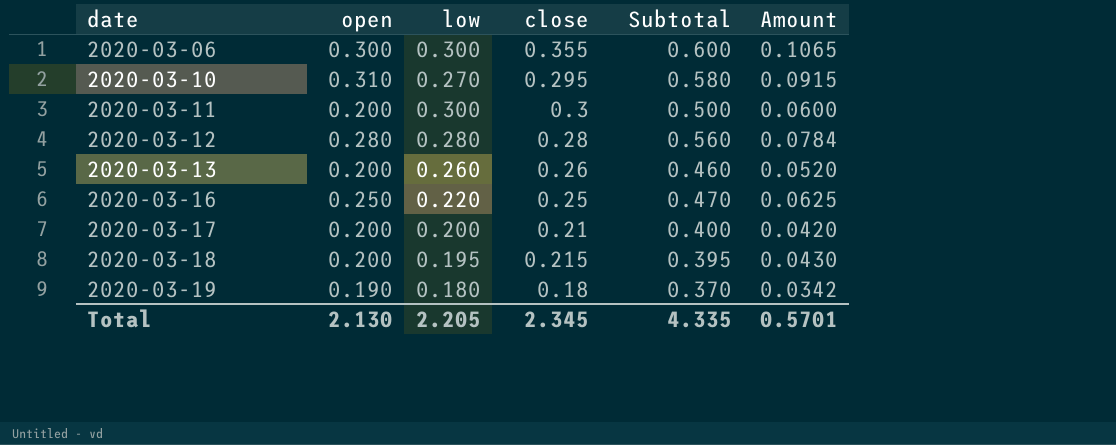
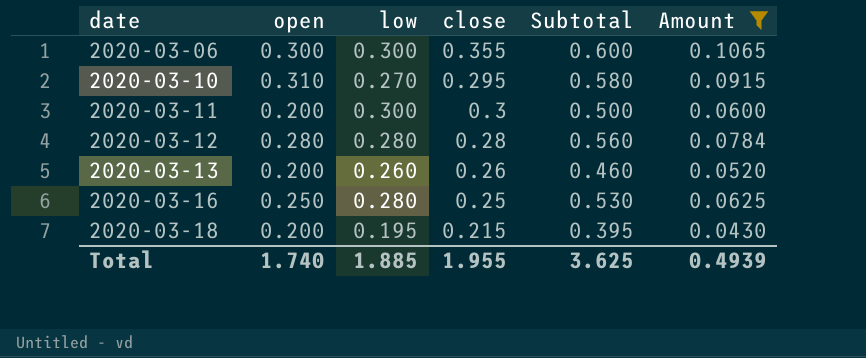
filter: none -> Amount >= 0.0430
2020-03-16 | low: 0.220 -> 0.280
2020-03-16 | Subtotal: 0.470 -> 0.530
Total | open: 2.130 -> 1.740
Total | low: 2.205 -> 1.885
Total | close: 2.345 -> 1.955
Total | Subtotal: 4.335 -> 3.625
Total | Amount: 0.5701 -> 0.4939

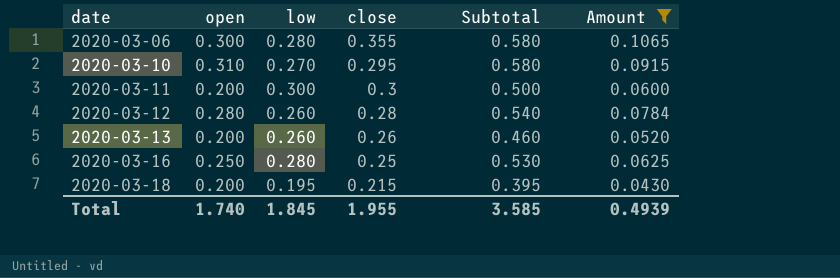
2020-03-06 | low: 0.300 -> 0.280
2020-03-06 | Subtotal: 0.600 -> 0.580
2020-03-12 | low: 0.280 -> 0.260
2020-03-12 | Subtotal: 0.560 -> 0.540
Total | low: 1.885 -> 1.845
Total | Subtotal: 3.625 -> 3.585

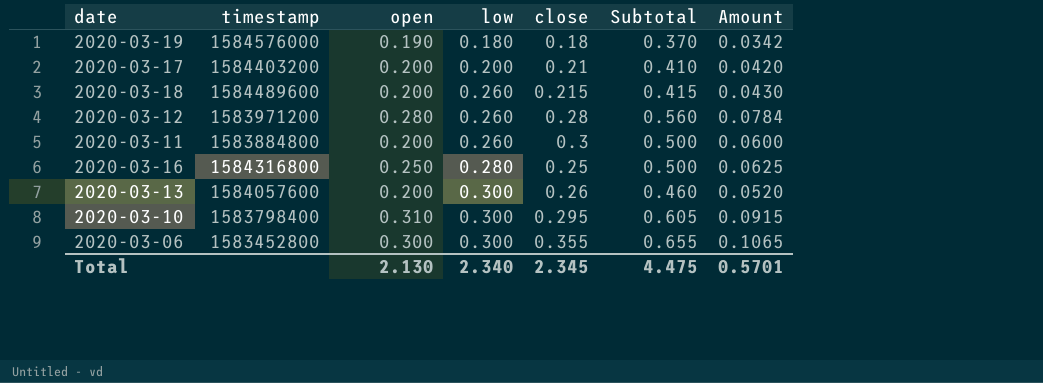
filter: Amount >= 0.0430 -> none
row order: date ascending -> low ascending
column timestamp | position: none -> 2
column Subtotal | formula: [open] + [low] -> [open] + [close]
2020-03-18 | low: 0.195 -> 0.260
2020-03-11 | low: 0.300 -> 0.260
2020-03-13 | low: 0.260 -> 0.300
2020-03-10 | low: 0.270 -> 0.300
2020-03-06 | low: 0.280 -> 0.300
Total | open: 1.740 -> 2.130
Total | low: 1.845 -> 2.340
Total | close: 1.955 -> 2.345
Total | Subtotal: 3.585 -> 4.475
Total | Amount: 0.4939 -> 0.5701

